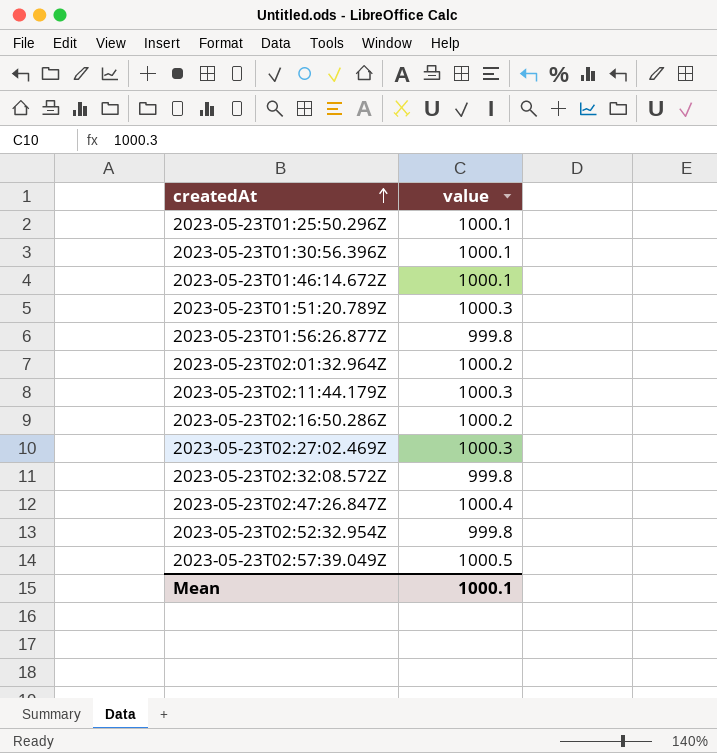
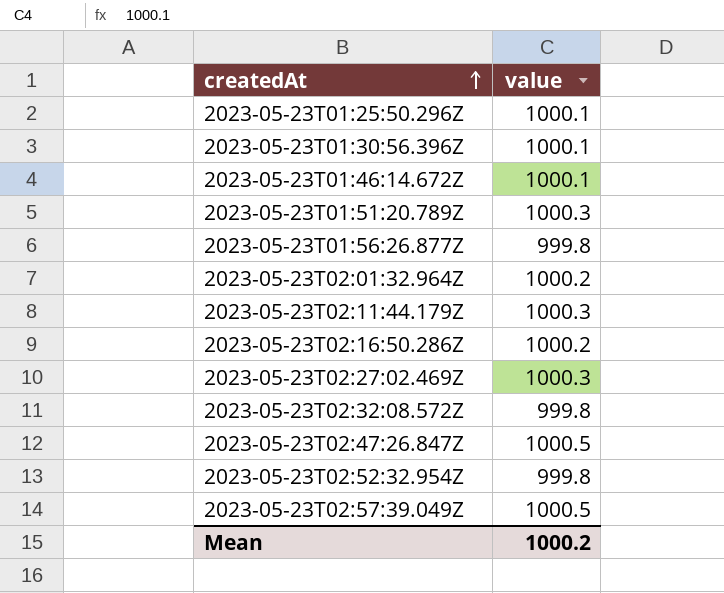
2023-05-23T02:47:26.847Z | value: 1000.4 -> 1000.5
Mean | value: 1000.1 -> 1000.2

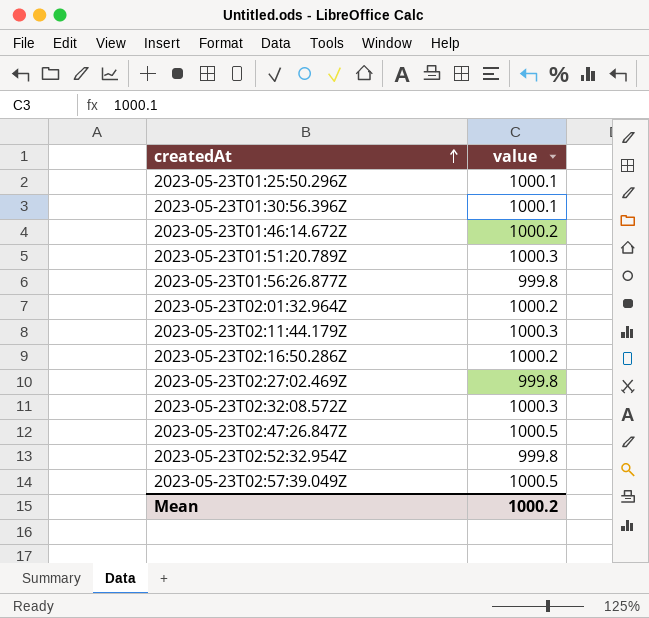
2023-05-23T01:46:14.672Z | value: 1000.1 -> 1000.2
2023-05-23T02:27:02.469Z | value: 1000.3 -> 999.8
2023-05-23T02:32:08.572Z | value: 999.8 -> 1000.3

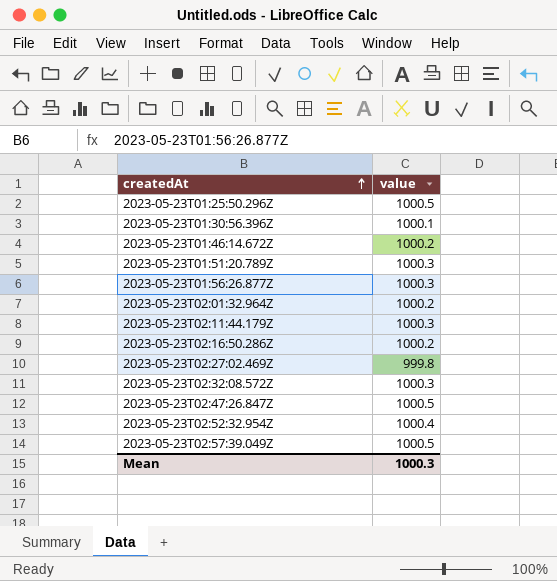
2023-05-23T01:25:50.296Z | value: 1000.1 -> 1000.5
2023-05-23T01:56:26.877Z | value: 999.8 -> 1000.3
2023-05-23T02:52:32.954Z | value: 999.8 -> 1000.4
Mean | value: 1000.2 -> 1000.3

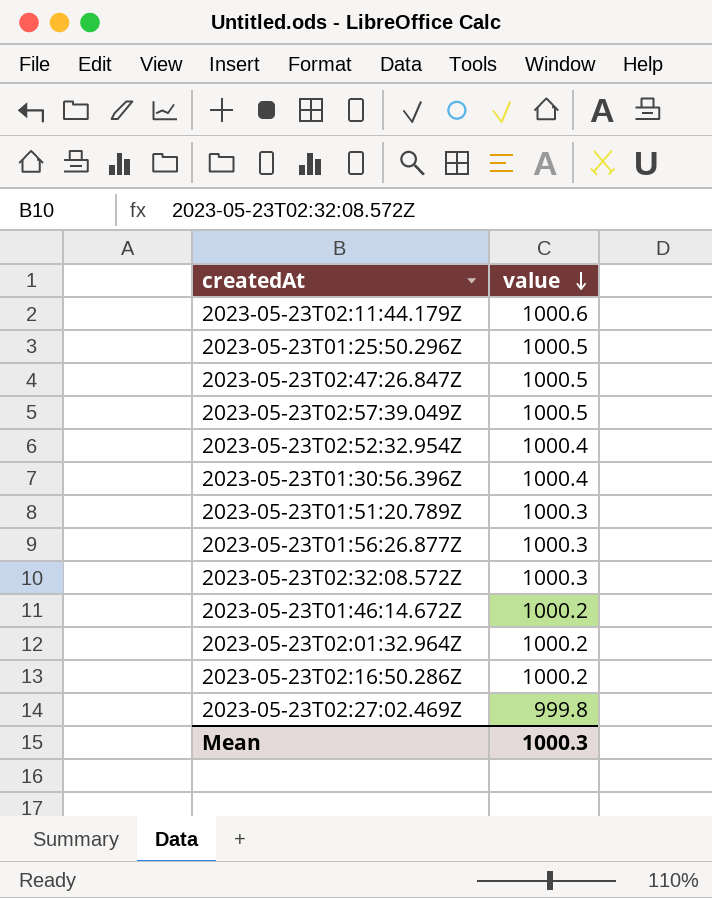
row order: createdAt ascending -> value descending
2023-05-23T02:11:44.179Z | value: 1000.3 -> 1000.6
2023-05-23T01:30:56.396Z | value: 1000.1 -> 1000.4

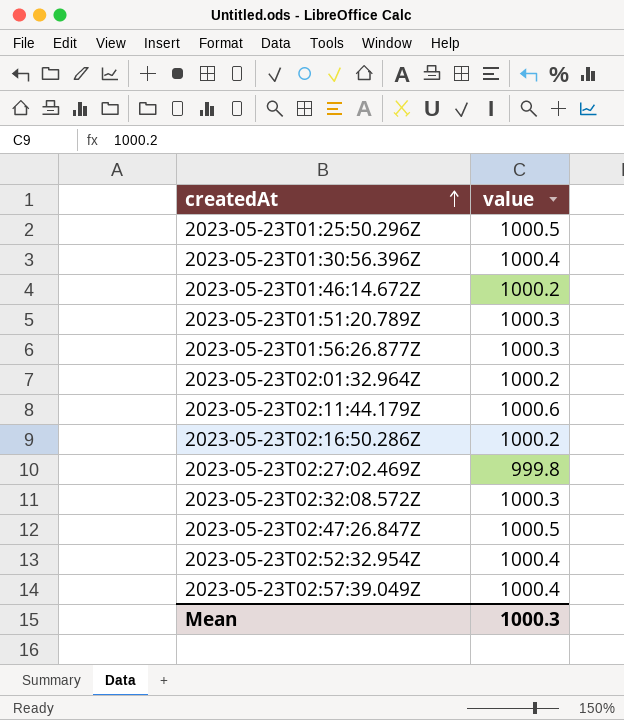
row order: value descending -> createdAt ascending
2023-05-23T02:57:39.049Z | value: 1000.5 -> 1000.4

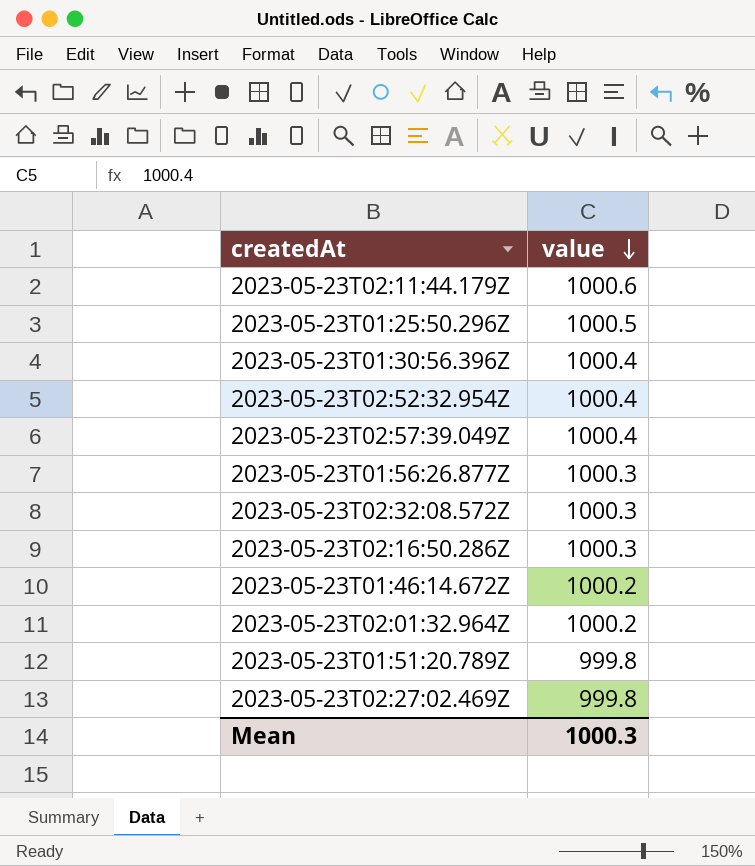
row order: createdAt ascending -> value descending
row 2023-05-23T02:47:26.847Z: 1000.5 -> none
2023-05-23T02:16:50.286Z | value: 1000.2 -> 1000.3
2023-05-23T01:51:20.789Z | value: 1000.3 -> 999.8

